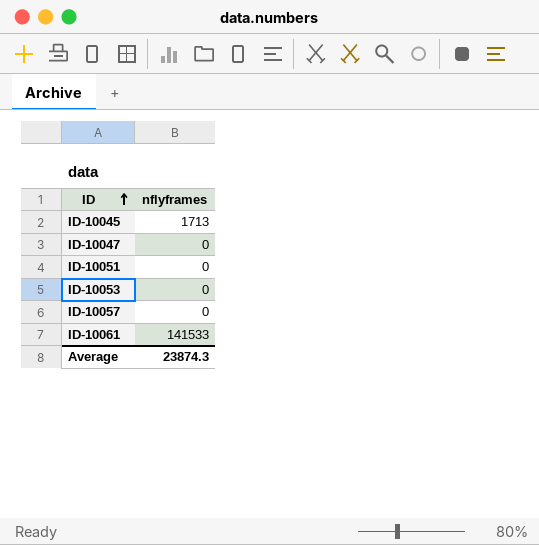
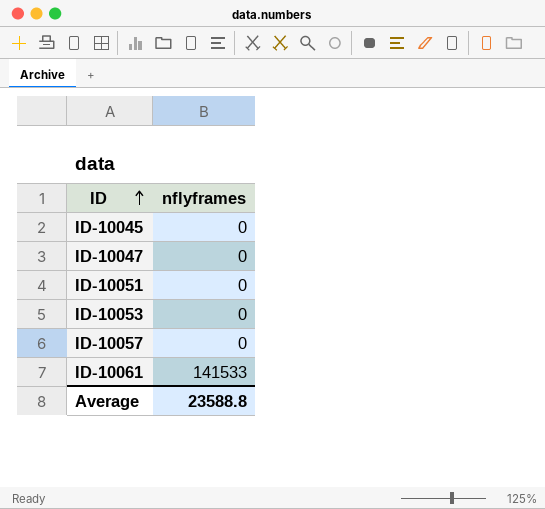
ID-10045 | nflyframes: 1713 -> 0
Average | nflyframes: 23874.3 -> 23588.8

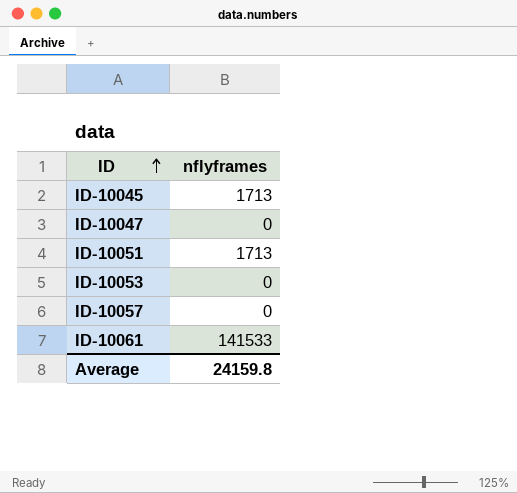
ID-10045 | nflyframes: 0 -> 1713
ID-10051 | nflyframes: 0 -> 1713
Average | nflyframes: 23588.8 -> 24159.8

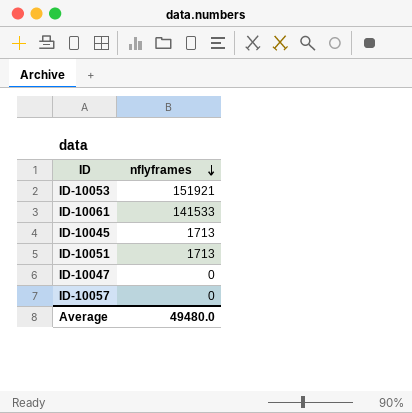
row order: ID ascending -> nflyframes descending
ID-10053 | nflyframes: 0 -> 151921
Average | nflyframes: 24159.8 -> 49480.0

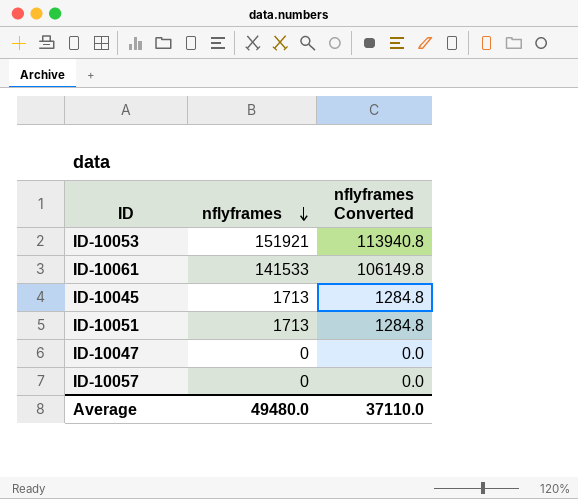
column nflyframes Converted | formula: none -> [nflyframes] * 0.75

